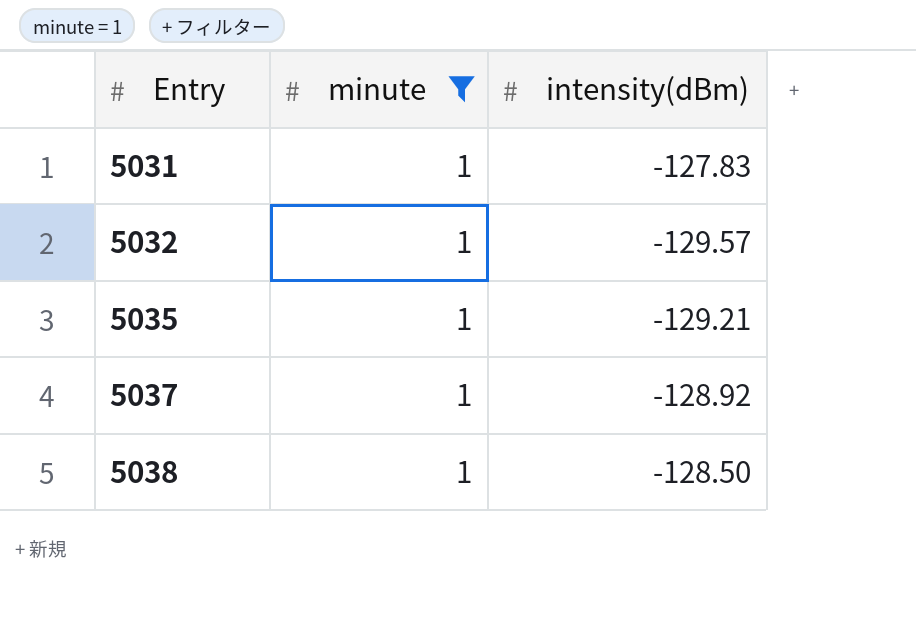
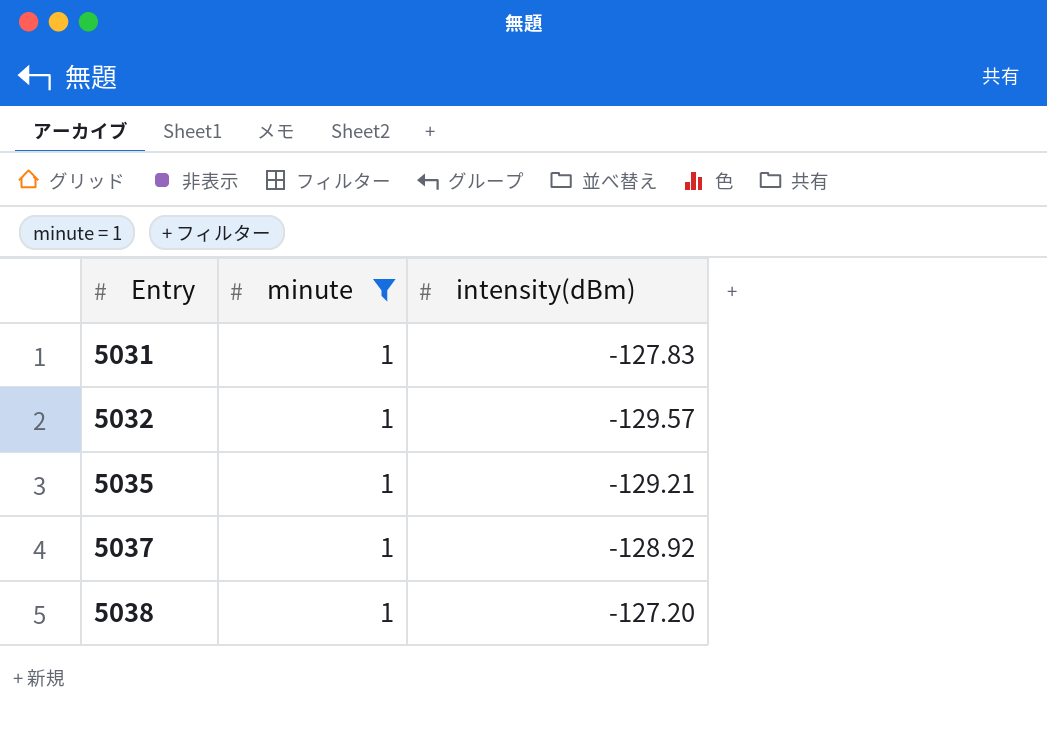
5038 | intensity(dBm): -128.50 -> -127.20

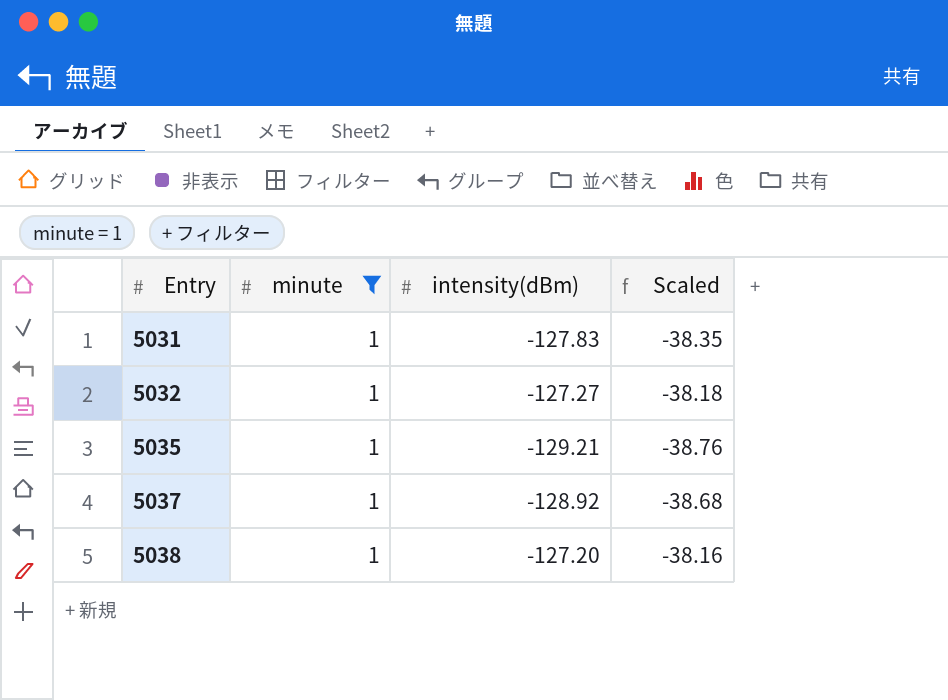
column Scaled | formula: none -> [intensity(dBm)] * 0.3
5032 | intensity(dBm): -129.57 -> -127.27

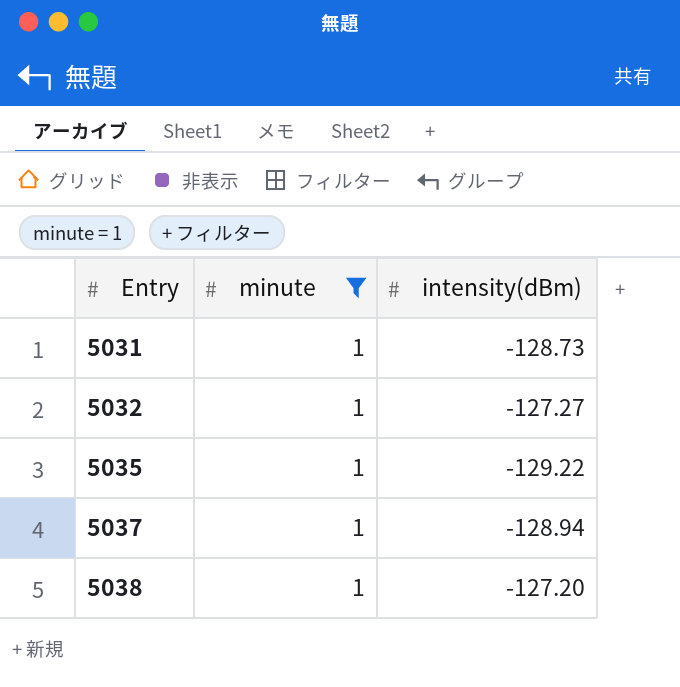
column Scaled | formula: [intensity(dBm)] * 0.3 -> none
5031 | intensity(dBm): -127.83 -> -128.73
5035 | intensity(dBm): -129.21 -> -129.22
5037 | intensity(dBm): -128.92 -> -128.94

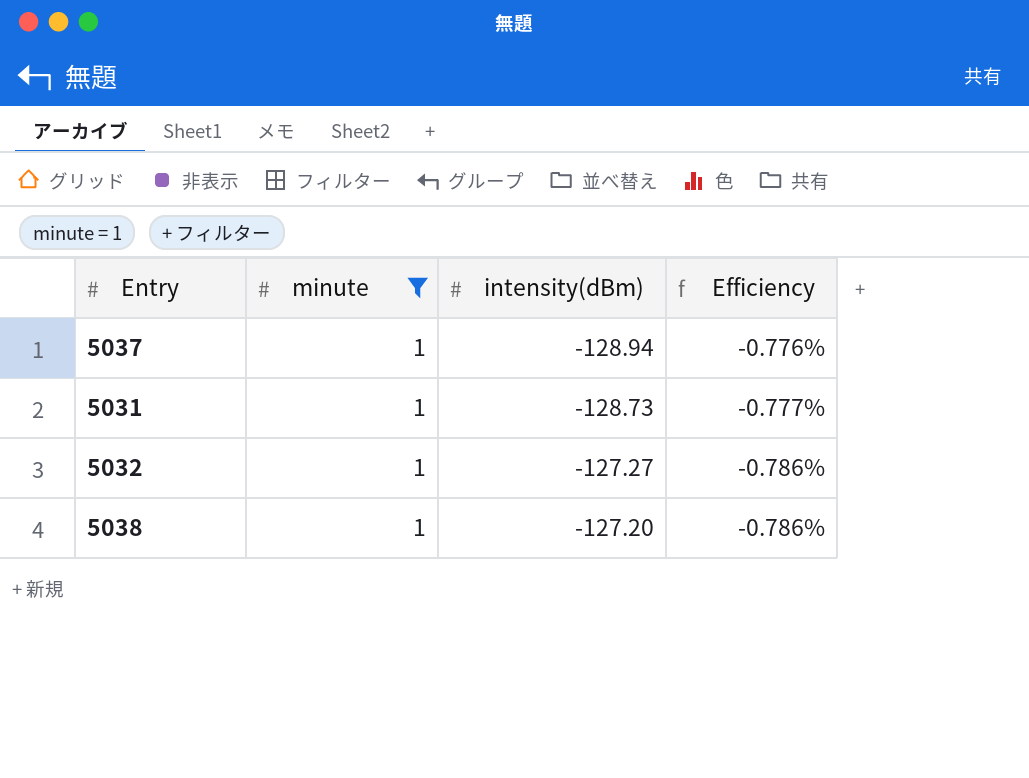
row order: Entry ascending -> intensity(dBm) ascending
column Efficiency | formula: none -> [minute] / [intensity(dBm)]
row 5035: 1 | -129.22 -> none

